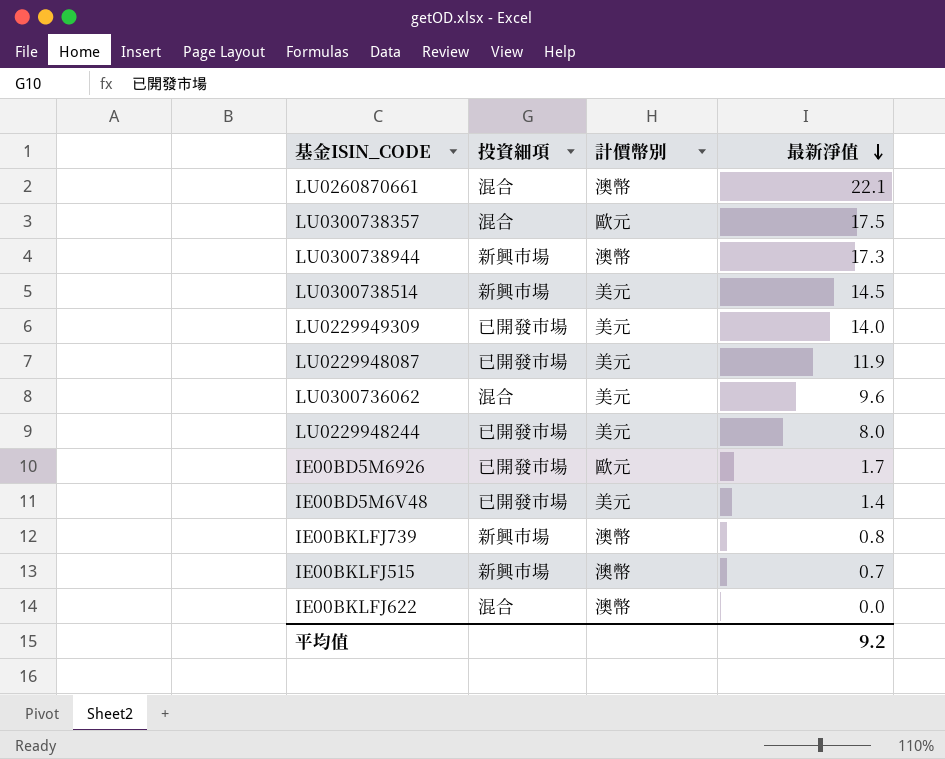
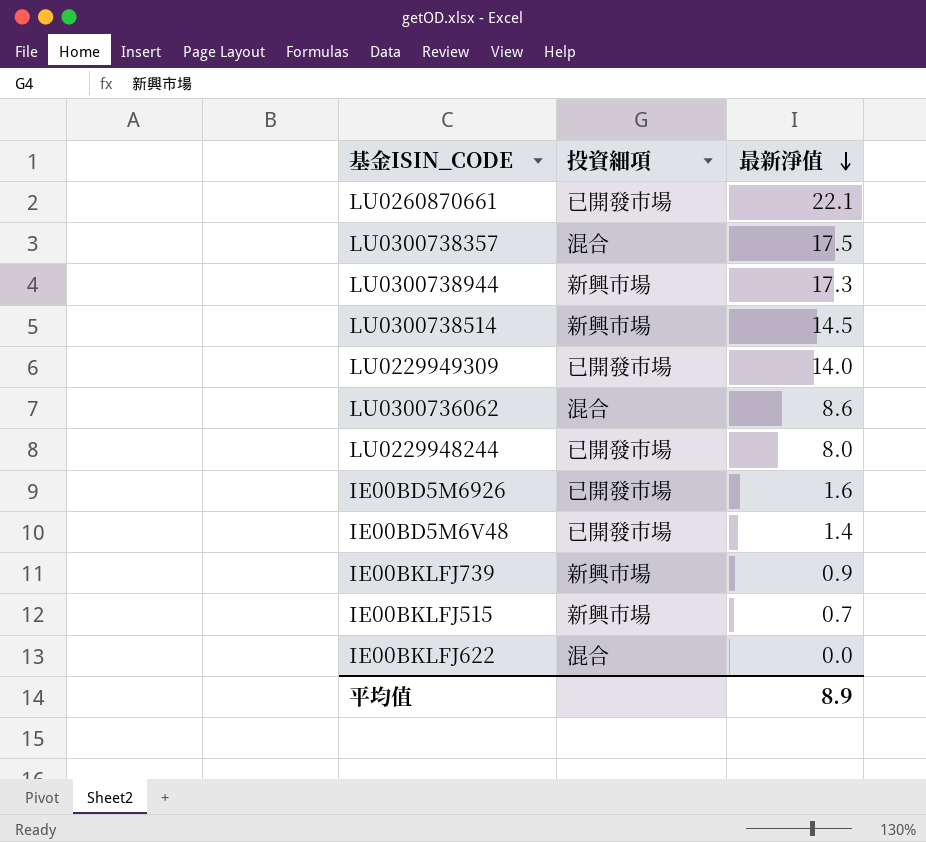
column 計價幣別 | position: 3 -> none
row LU0229948087: 已開發市場 | 美元 | 11.9 -> none
LU0260870661 | 投資細項: 混合 -> 已開發市場
LU0300736062 | 最新淨值: 9.6 -> 8.6
IE00BD5M6926 | 最新淨值: 1.7 -> 1.6
IE00BKLFJ739 | 最新淨值: 0.8 -> 0.9
平均值 | 最新淨值: 9.2 -> 8.9

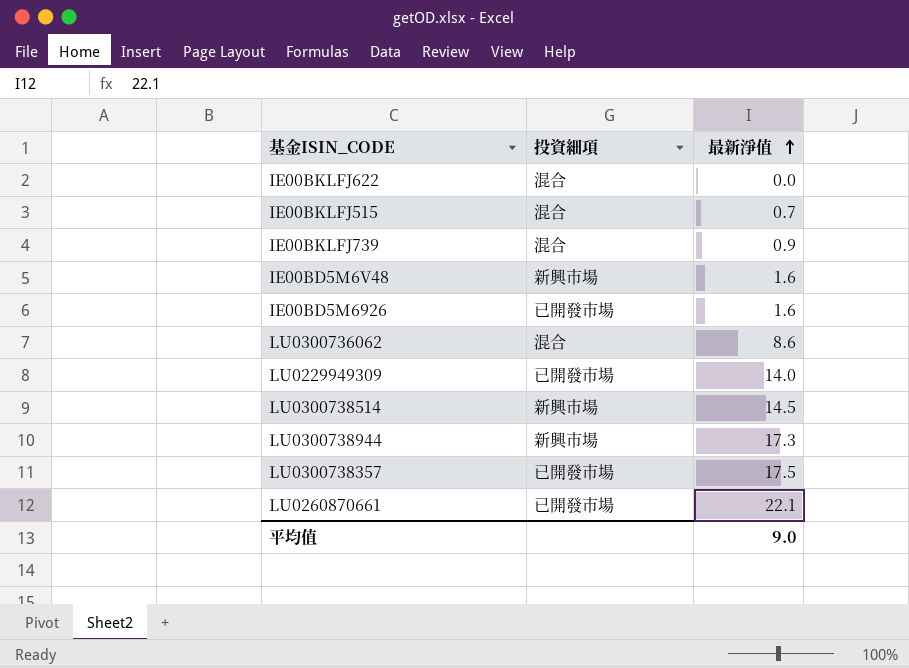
row order: 最新淨值 descending -> 最新淨值 ascending
row LU0229948244: 已開發市場 | 8.0 -> none
IE00BKLFJ515 | 投資細項: 新興市場 -> 混合
IE00BKLFJ739 | 投資細項: 新興市場 -> 混合
IE00BD5M6V48 | 投資細項: 已開發市場 -> 新興市場
IE00BD5M6V48 | 最新淨值: 1.4 -> 1.6
LU0300738357 | 投資細項: 混合 -> 已開發市場
平均值 | 最新淨值: 8.9 -> 9.0

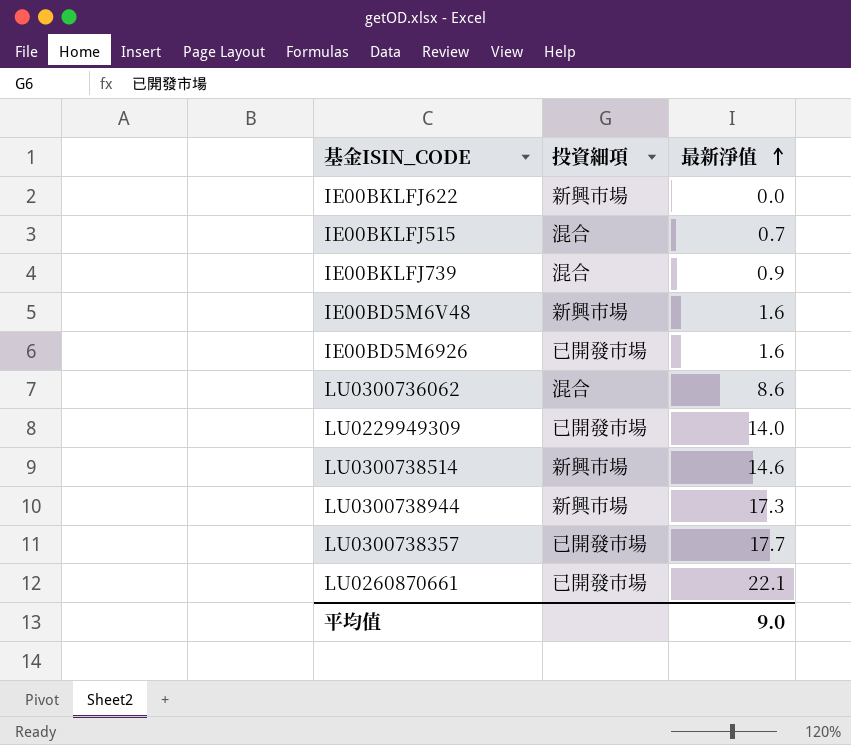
IE00BKLFJ622 | 投資細項: 混合 -> 新興市場
LU0300738514 | 最新淨值: 14.5 -> 14.6
LU0300738357 | 最新淨值: 17.5 -> 17.7

